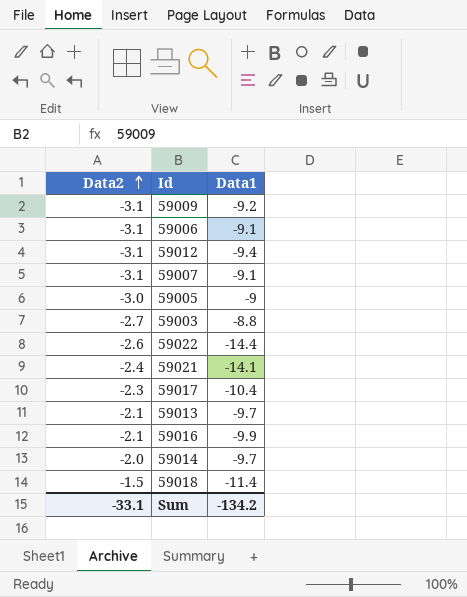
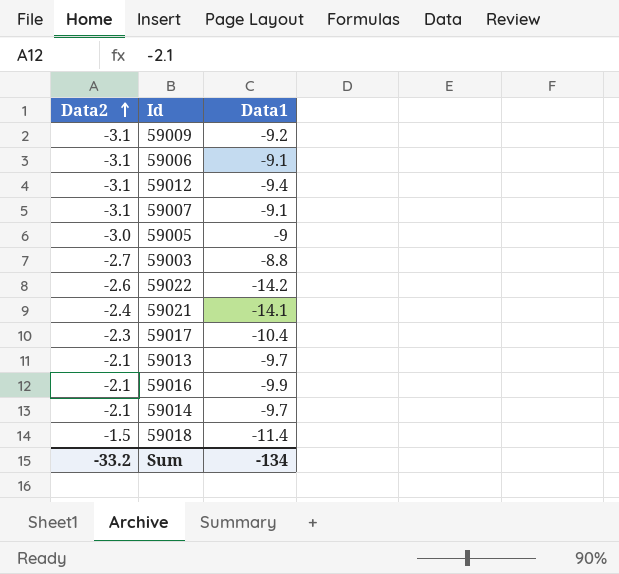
59022 | Data1: -14.4 -> -14.2
59014 | Data2: -2.0 -> -2.1
Sum | Data2: -33.1 -> -33.2
Sum | Data1: -134.2 -> -134

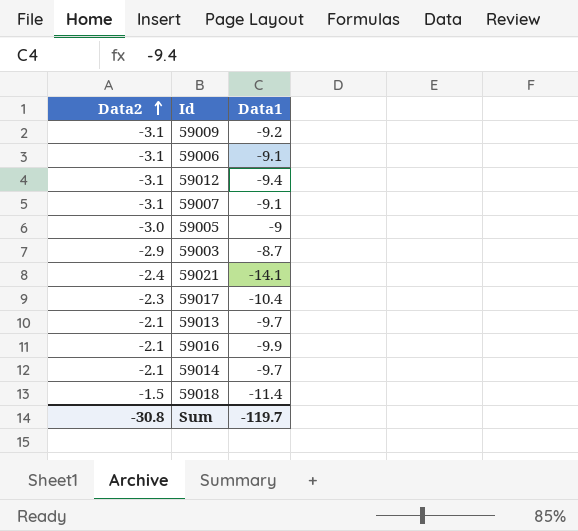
row 59022: -2.6 | -14.2 -> none
59003 | Data2: -2.7 -> -2.9
59003 | Data1: -8.8 -> -8.7
Sum | Data2: -33.2 -> -30.8
Sum | Data1: -134 -> -119.7

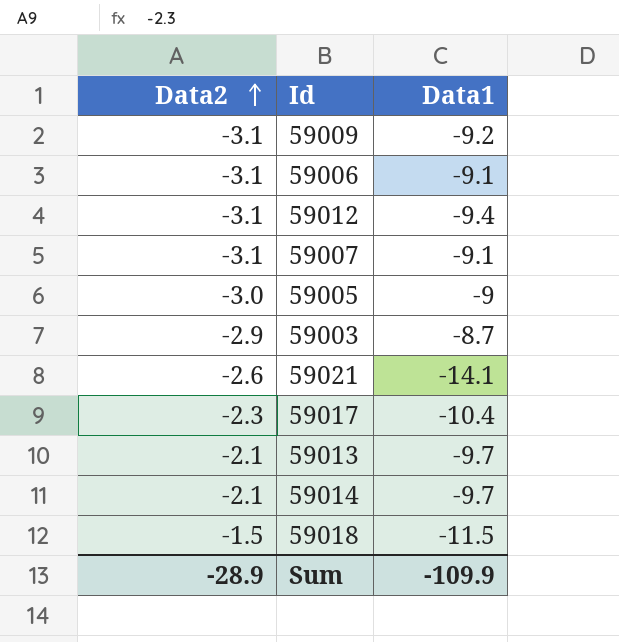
row 59016: -2.1 | -9.9 -> none
59021 | Data2: -2.4 -> -2.6
59018 | Data1: -11.4 -> -11.5
Sum | Data2: -30.8 -> -28.9
Sum | Data1: -119.7 -> -109.9

